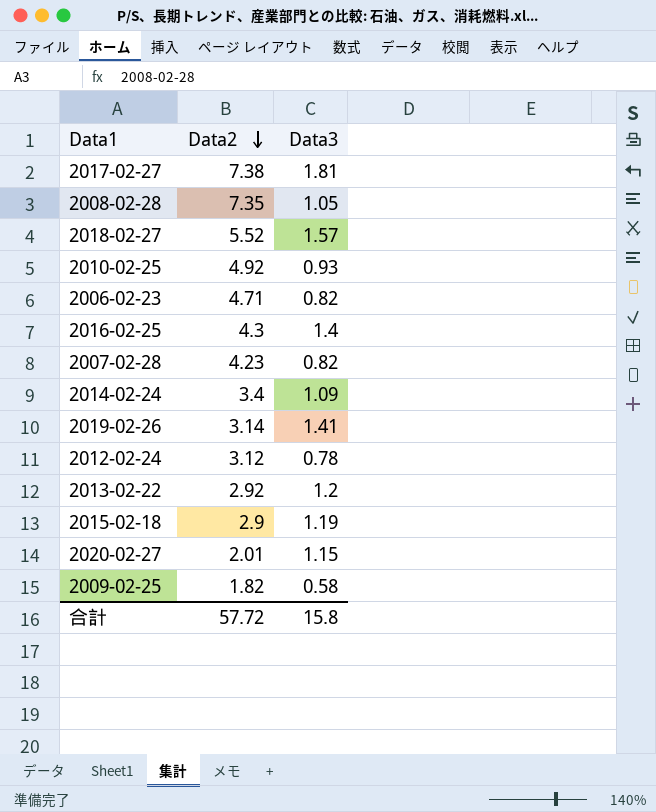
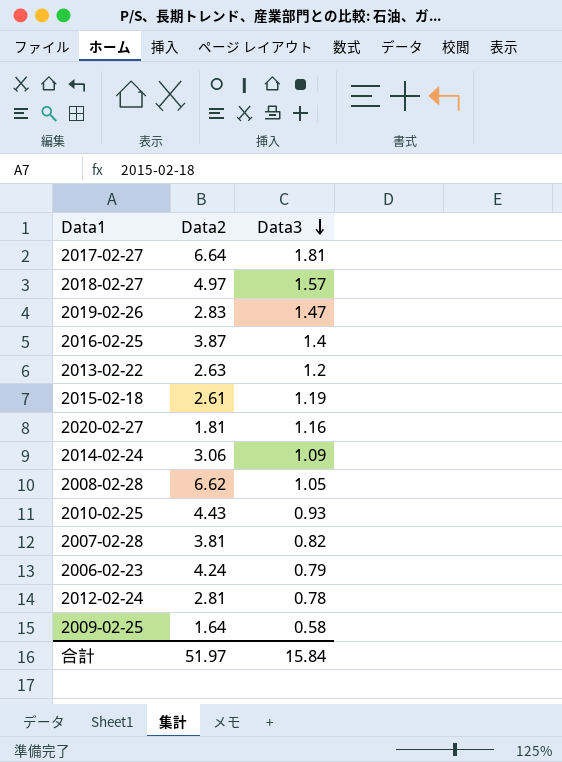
row order: Data2 descending -> Data3 descending
2017-02-27 | Data2: 7.38 -> 6.64
2018-02-27 | Data2: 5.52 -> 4.97
2019-02-26 | Data2: 3.14 -> 2.83
2019-02-26 | Data3: 1.41 -> 1.47
2016-02-25 | Data2: 4.3 -> 3.87
2013-02-22 | Data2: 2.92 -> 2.63
2015-02-18 | Data2: 2.9 -> 2.61
2020-02-27 | Data2: 2.01 -> 1.81
2020-02-27 | Data3: 1.15 -> 1.16
2014-02-24 | Data2: 3.4 -> 3.06
2008-02-28 | Data2: 7.35 -> 6.62
2010-02-25 | Data2: 4.92 -> 4.43
2007-02-28 | Data2: 4.23 -> 3.81
2006-02-23 | Data2: 4.71 -> 4.24
2006-02-23 | Data3: 0.82 -> 0.79
2012-02-24 | Data2: 3.12 -> 2.81
2009-02-25 | Data2: 1.82 -> 1.64
合計 | Data2: 57.72 -> 51.97
合計 | Data3: 15.8 -> 15.84

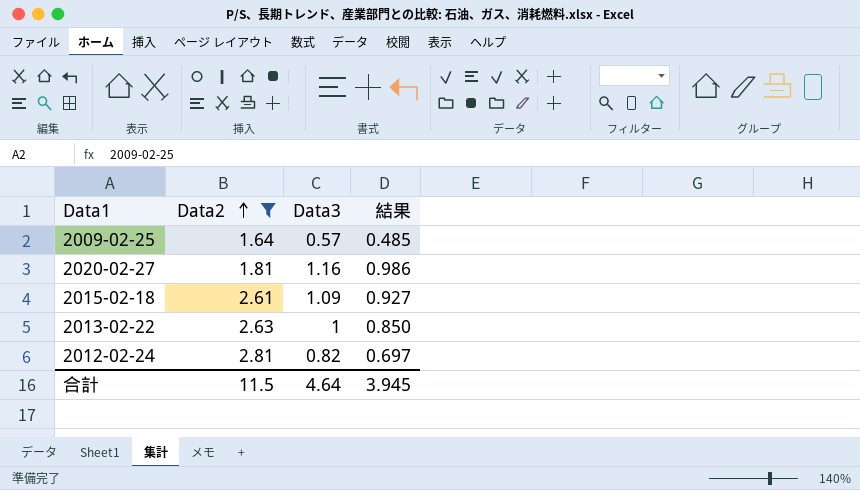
filter: none -> Data2 <= 2.81
row order: Data3 descending -> Data2 ascending
column 結果 | formula: none -> [Data3] * 0.85
2009-02-25 | Data3: 0.58 -> 0.57
2015-02-18 | Data3: 1.19 -> 1.09
2013-02-22 | Data3: 1.2 -> 1
2012-02-24 | Data3: 0.78 -> 0.82
合計 | Data2: 51.97 -> 11.5
合計 | Data3: 15.84 -> 4.64

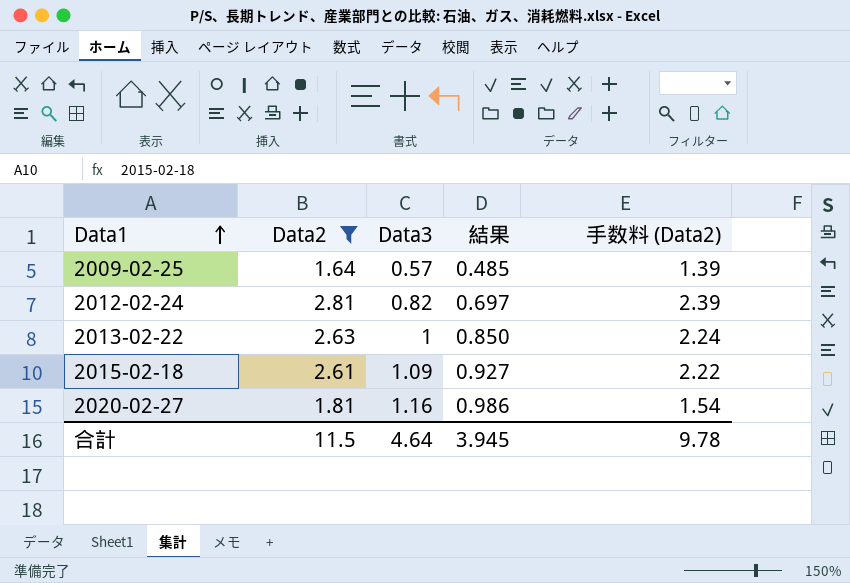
row order: Data2 ascending -> Data1 ascending
column 手数料 (Data2) | formula: none -> [Data2] * 0.85

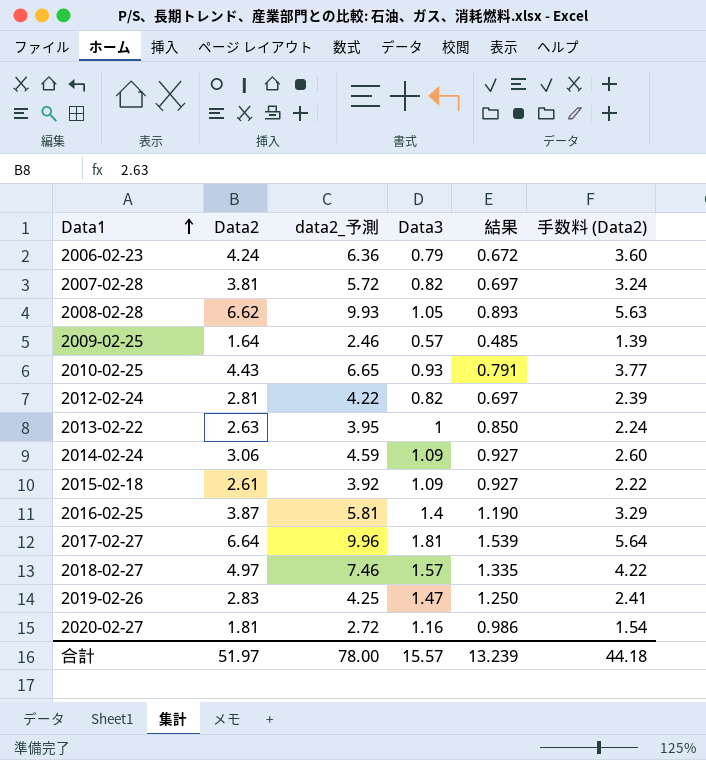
filter: Data2 <= 2.81 -> none
column data2_予測 | formula: none -> [Data2] * 1.5
合計 | Data2: 11.5 -> 51.97
合計 | Data3: 4.64 -> 15.57
合計 | 結果: 3.945 -> 13.239
合計 | 手数料 (Data2): 9.78 -> 44.18

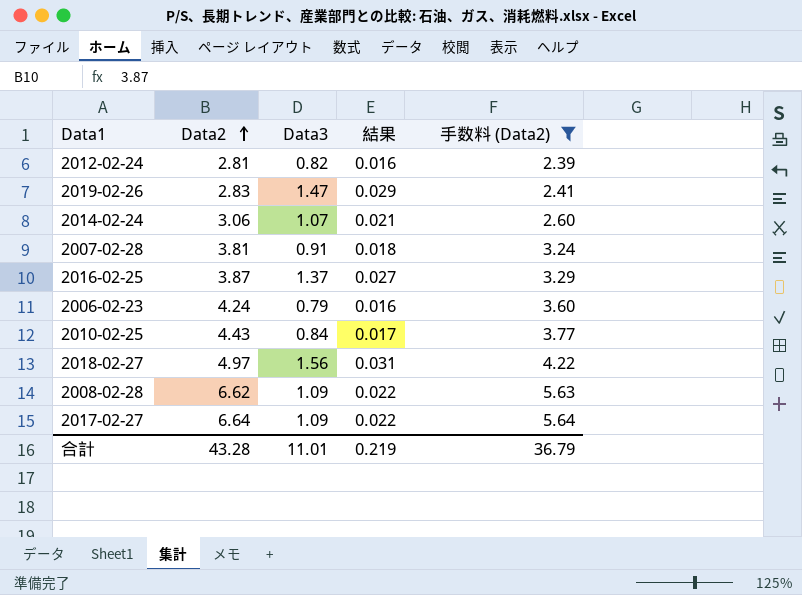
filter: none -> 手数料 (Data2) >= 2.39
row order: Data1 ascending -> Data2 ascending
column data2_予測 | formula: [Data2] * 1.5 -> none
column 結果 | formula: [Data3] * 0.85 -> [Data3] * 0.02
2014-02-24 | Data3: 1.09 -> 1.07
2007-02-28 | Data3: 0.82 -> 0.91
2016-02-25 | Data3: 1.4 -> 1.37
2010-02-25 | Data3: 0.93 -> 0.84
2018-02-27 | Data3: 1.57 -> 1.56
2008-02-28 | Data3: 1.05 -> 1.09
2017-02-27 | Data3: 1.81 -> 1.09
合計 | Data2: 51.97 -> 43.28
合計 | Data3: 15.57 -> 11.01
合計 | 結果: 13.239 -> 0.219
合計 | 手数料 (Data2): 44.18 -> 36.79

